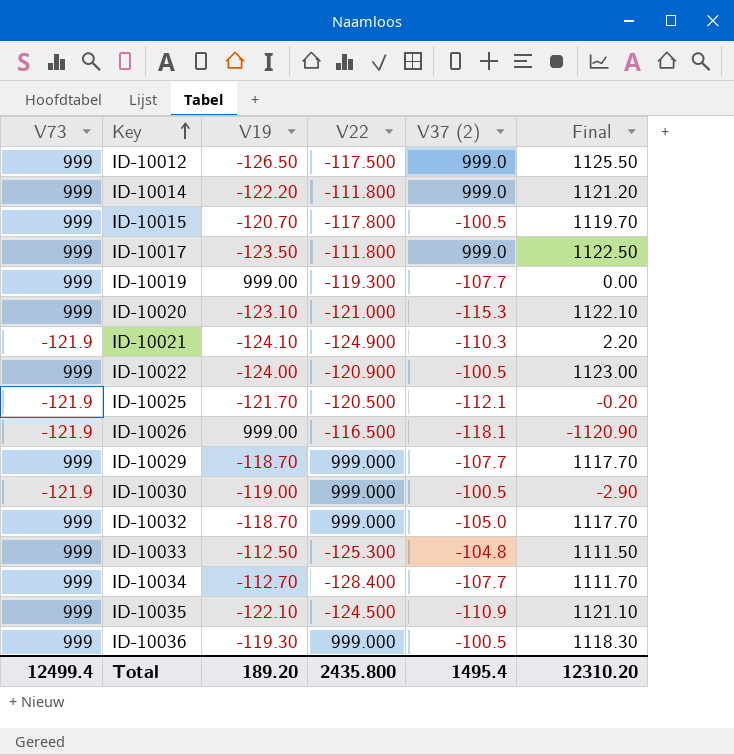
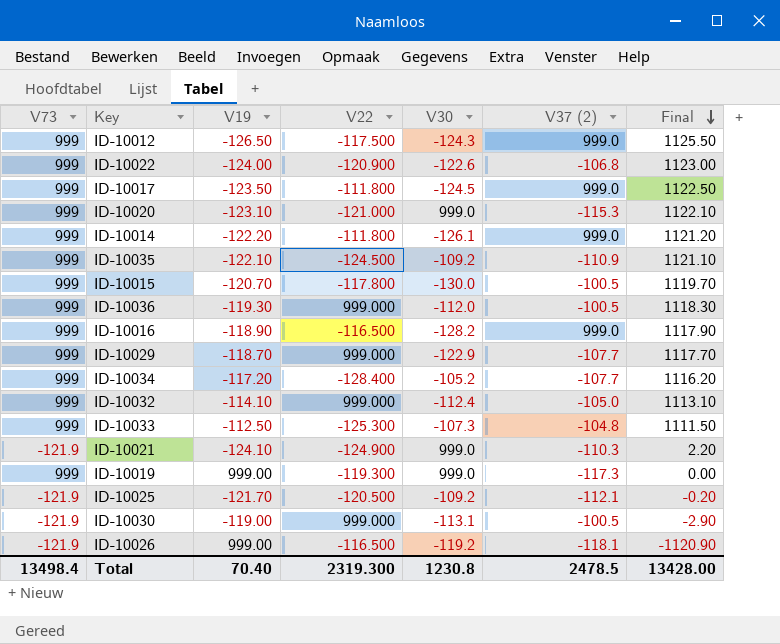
row order: Key ascending -> Final descending
column V30 | position: none -> 5
ID-10022 | V37 (2): -100.5 -> -106.8
row ID-10016: none -> 999 | -118.90 | -116.500 | -128.2 | 999.0 | 1117.90
ID-10034 | V19: -112.70 -> -117.20
ID-10034 | Final: 1111.70 -> 1116.20
ID-10032 | V19: -118.70 -> -114.10
ID-10032 | Final: 1117.70 -> 1113.10
ID-10019 | V37 (2): -107.7 -> -117.3
Total | V73: 12499.4 -> 13498.4
Total | V19: 189.20 -> 70.40
Total | V22: 2435.800 -> 2319.300
Total | V37 (2): 1495.4 -> 2478.5
Total | Final: 12310.20 -> 13428.00

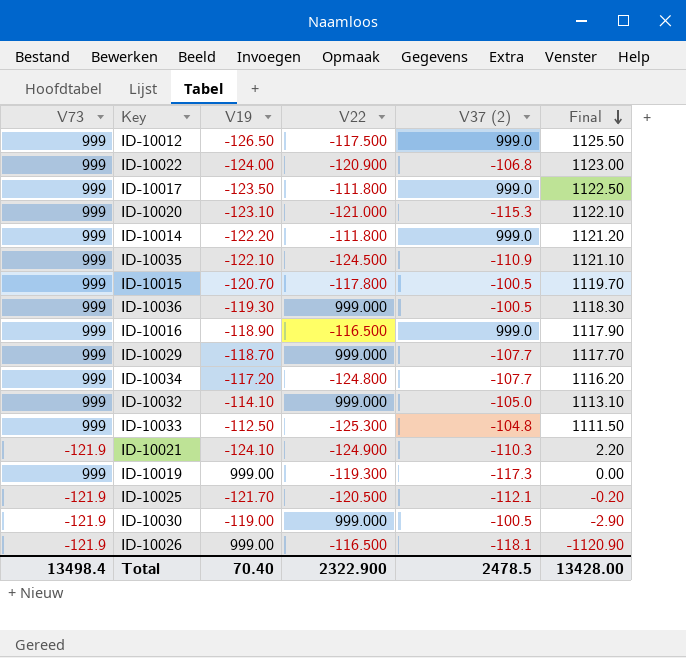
column V30 | position: 5 -> none
ID-10034 | V22: -128.400 -> -124.800
Total | V22: 2319.300 -> 2322.900

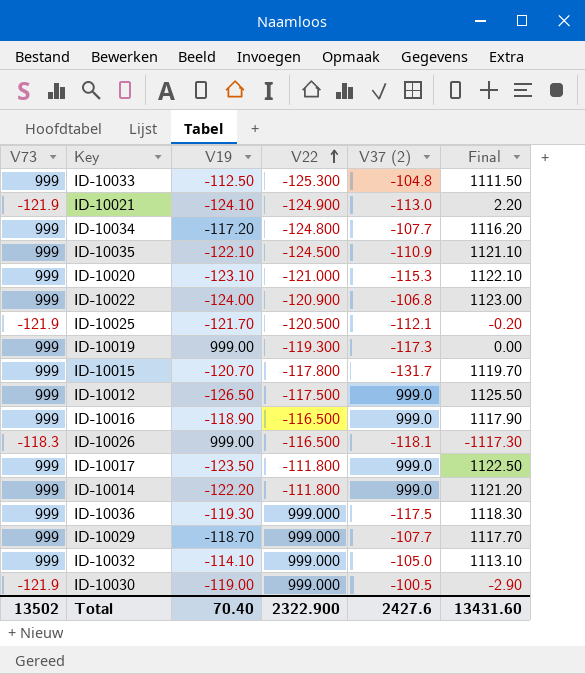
row order: Final descending -> V22 ascending
ID-10021 | V37 (2): -110.3 -> -113.0
ID-10015 | V37 (2): -100.5 -> -131.7
ID-10026 | V73: -121.9 -> -118.3
ID-10026 | Final: -1120.90 -> -1117.30
ID-10036 | V37 (2): -100.5 -> -117.5
Total | V73: 13498.4 -> 13502
Total | V37 (2): 2478.5 -> 2427.6
Total | Final: 13428.00 -> 13431.60

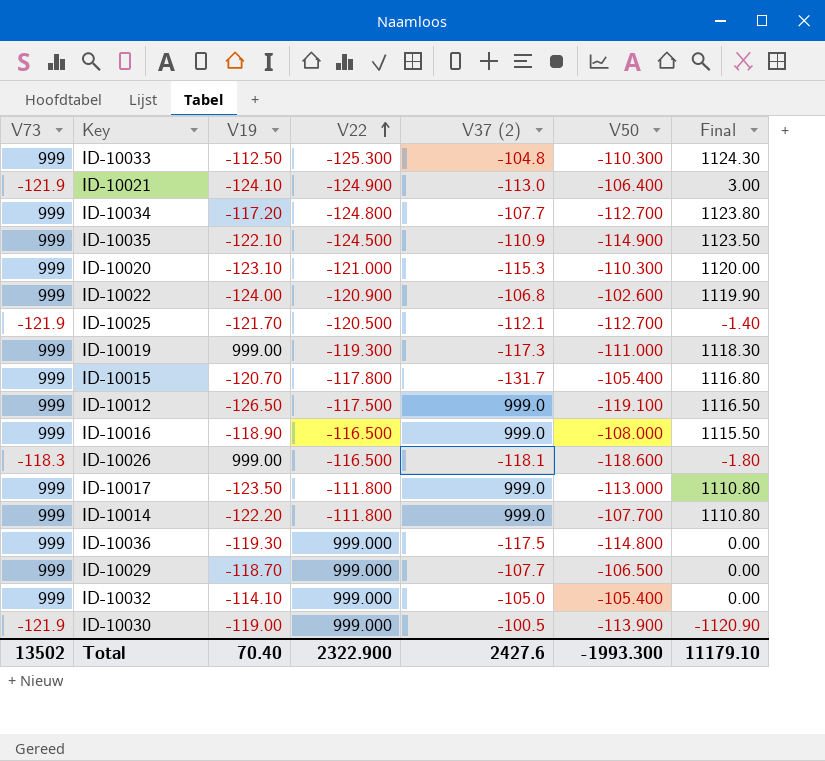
column V50 | position: none -> 6
column Final | formula: [V73] - [V19] -> [V73] - [V22]
Total | Final: 13431.60 -> 11179.10

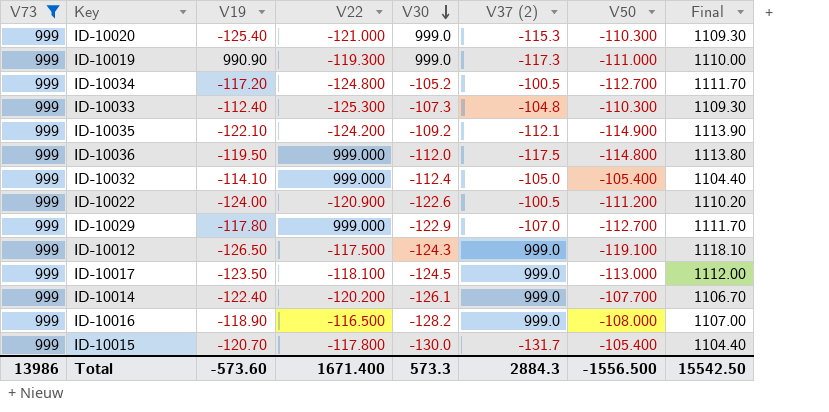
filter: none -> V73 = 999
row order: V22 ascending -> V30 descending
column V30 | position: none -> 5
column Final | formula: [V73] - [V22] -> [V73] - [V50]
ID-10020 | V19: -123.10 -> -125.40
ID-10019 | V19: 999.00 -> 990.90
ID-10034 | V37 (2): -107.7 -> -100.5
ID-10033 | V19: -112.50 -> -112.40
ID-10035 | V22: -124.500 -> -124.200
ID-10035 | V37 (2): -110.9 -> -112.1
ID-10036 | V19: -119.30 -> -119.50
ID-10022 | V37 (2): -106.8 -> -100.5
ID-10022 | V50: -102.600 -> -111.200
ID-10029 | V19: -118.70 -> -117.80
ID-10029 | V37 (2): -107.7 -> -107.0
ID-10029 | V50: -106.500 -> -112.700
ID-10017 | V22: -111.800 -> -118.100
ID-10014 | V19: -122.20 -> -122.40
ID-10014 | V22: -111.800 -> -120.200
Total | V73: 13502 -> 13986
Total | V19: 70.40 -> -573.60
Total | V22: 2322.900 -> 1671.400
Total | V37 (2): 2427.6 -> 2884.3
Total | V50: -1993.300 -> -1556.500
Total | Final: 11179.10 -> 15542.50

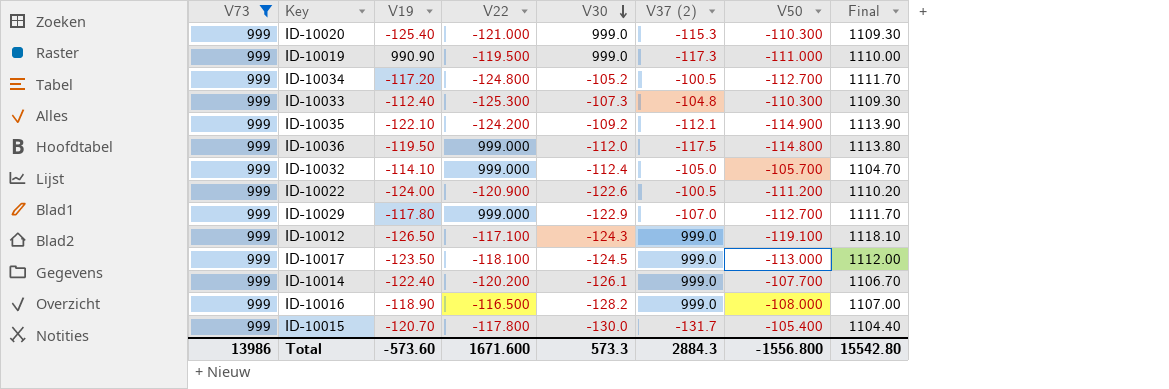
ID-10019 | V22: -119.300 -> -119.500
ID-10032 | V50: -105.400 -> -105.700
ID-10032 | Final: 1104.40 -> 1104.70
ID-10012 | V22: -117.500 -> -117.100
Total | V22: 1671.400 -> 1671.600
Total | V50: -1556.500 -> -1556.800
Total | Final: 15542.50 -> 15542.80

